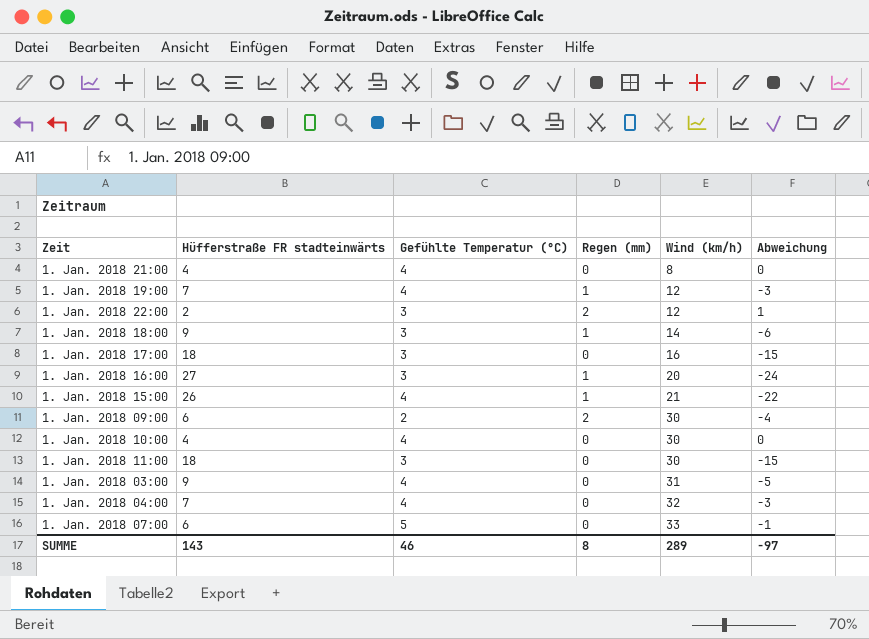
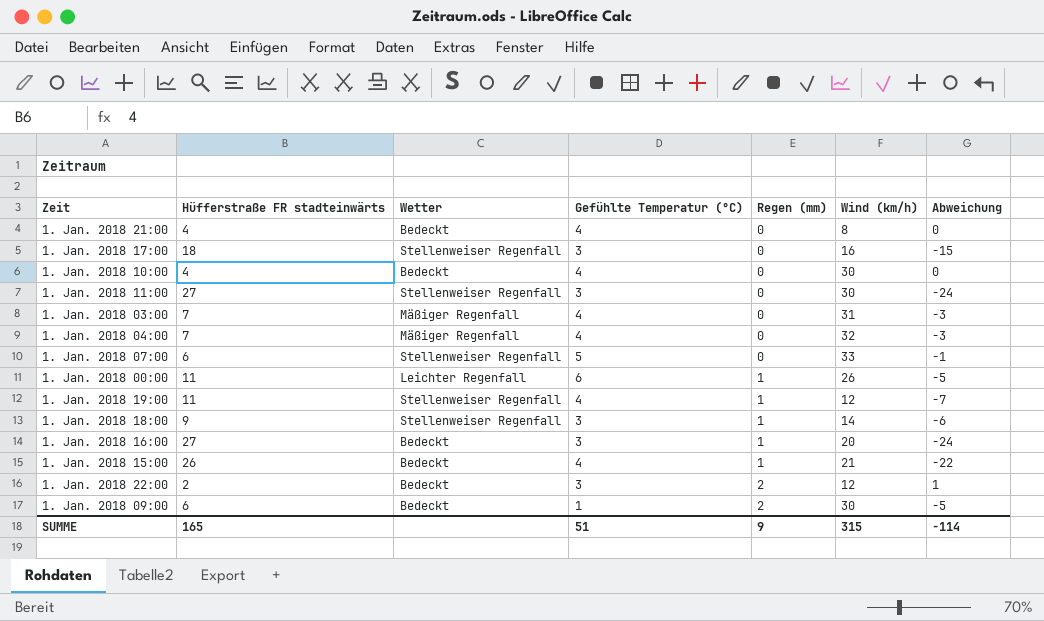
row order: Wind (km/h) ascending -> Regen (mm) ascending
column Wetter | position: none -> 3
1. Jan. 2018 11:00 | Hüfferstraße FR stadteinwärts: 18 -> 27
1. Jan. 2018 11:00 | Abweichung: -15 -> -24
1. Jan. 2018 03:00 | Hüfferstraße FR stadteinwärts: 9 -> 7
1. Jan. 2018 03:00 | Abweichung: -5 -> -3
row 1. Jan. 2018 00:00: none -> 11 | Leichter Regenfall | 6 | 1 | 26 | -5
1. Jan. 2018 19:00 | Hüfferstraße FR stadteinwärts: 7 -> 11
1. Jan. 2018 19:00 | Abweichung: -3 -> -7
1. Jan. 2018 09:00 | Gefühlte Temperatur (°C): 2 -> 1
1. Jan. 2018 09:00 | Abweichung: -4 -> -5
SUMME | Hüfferstraße FR stadteinwärts: 143 -> 165
SUMME | Gefühlte Temperatur (°C): 46 -> 51
SUMME | Regen (mm): 8 -> 9
SUMME | Wind (km/h): 289 -> 315
SUMME | Abweichung: -97 -> -114

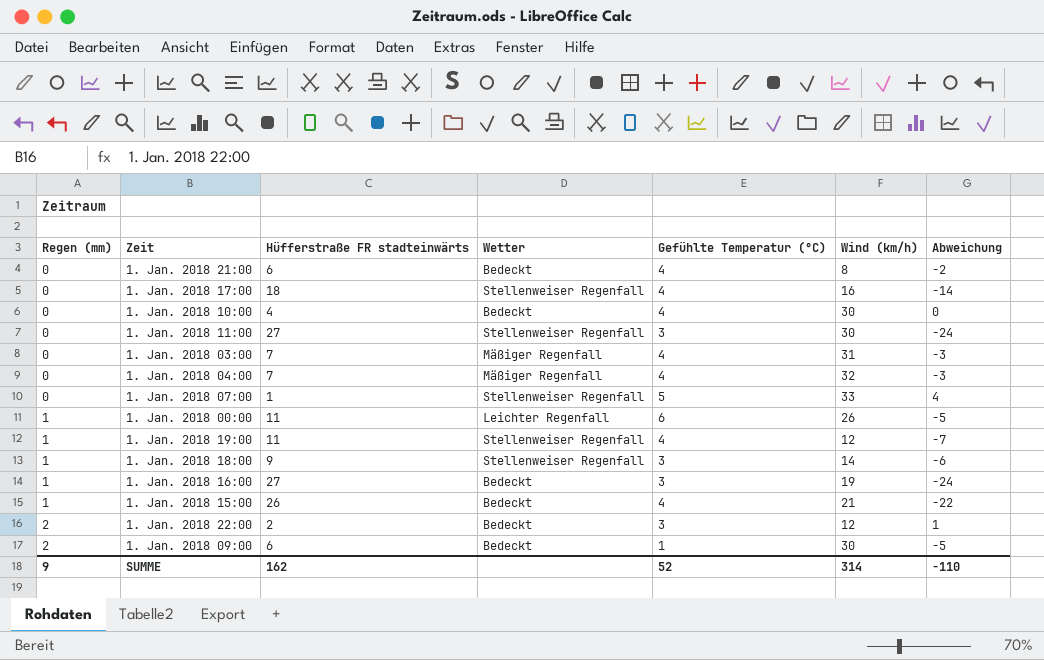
column Regen (mm) | position: 5 -> 1
1. Jan. 2018 21:00 | Hüfferstraße FR stadteinwärts: 4 -> 6
1. Jan. 2018 21:00 | Abweichung: 0 -> -2
1. Jan. 2018 17:00 | Gefühlte Temperatur (°C): 3 -> 4
1. Jan. 2018 17:00 | Abweichung: -15 -> -14
1. Jan. 2018 07:00 | Hüfferstraße FR stadteinwärts: 6 -> 1
1. Jan. 2018 07:00 | Abweichung: -1 -> 4
1. Jan. 2018 16:00 | Wind (km/h): 20 -> 19
SUMME | Hüfferstraße FR stadteinwärts: 165 -> 162
SUMME | Gefühlte Temperatur (°C): 51 -> 52
SUMME | Wind (km/h): 315 -> 314
SUMME | Abweichung: -114 -> -110

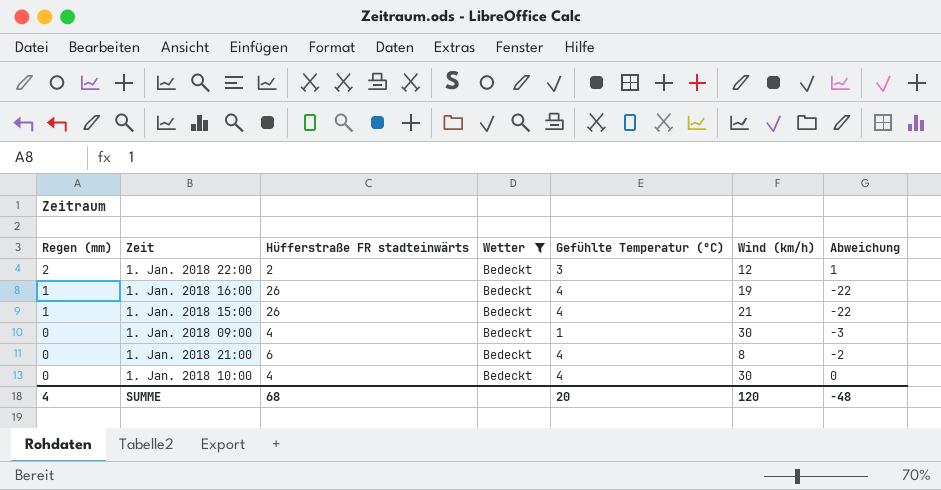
filter: none -> Wetter = Bedeckt
row order: Regen (mm) ascending -> Regen (mm) descending
1. Jan. 2018 16:00 | Hüfferstraße FR stadteinwärts: 27 -> 26
1. Jan. 2018 16:00 | Gefühlte Temperatur (°C): 3 -> 4
1. Jan. 2018 16:00 | Abweichung: -24 -> -22
1. Jan. 2018 09:00 | Regen (mm): 2 -> 0
1. Jan. 2018 09:00 | Hüfferstraße FR stadteinwärts: 6 -> 4
1. Jan. 2018 09:00 | Abweichung: -5 -> -3
SUMME | Regen (mm): 9 -> 4
SUMME | Hüfferstraße FR stadteinwärts: 162 -> 68
SUMME | Gefühlte Temperatur (°C): 52 -> 20
SUMME | Wind (km/h): 314 -> 120
SUMME | Abweichung: -110 -> -48

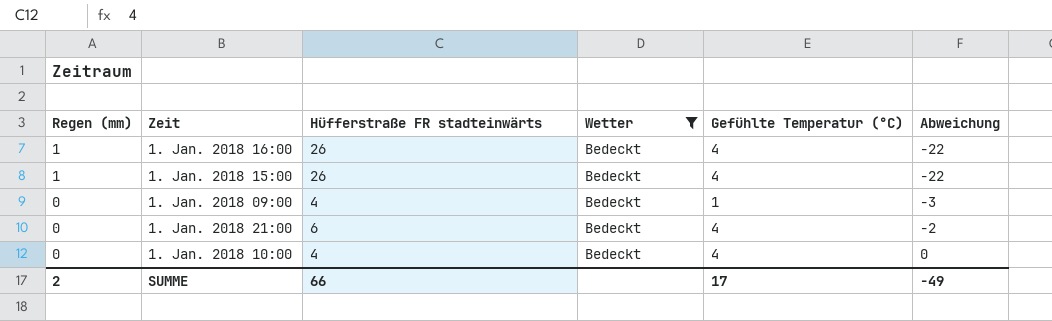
column Wind (km/h) | position: 6 -> none
row 1. Jan. 2018 22:00: 2 | 2 | Bedeckt | 3 | 12 | 1 -> none
SUMME | Regen (mm): 4 -> 2
SUMME | Hüfferstraße FR stadteinwärts: 68 -> 66
SUMME | Gefühlte Temperatur (°C): 20 -> 17
SUMME | Abweichung: -48 -> -49

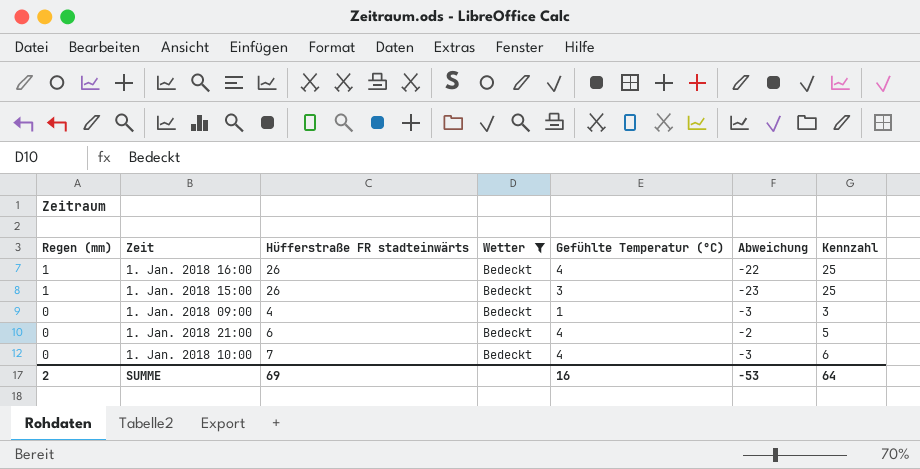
column Kennzahl | formula: none -> [Hüfferstraße FR stadteinwärts] - 1
1. Jan. 2018 15:00 | Gefühlte Temperatur (°C): 4 -> 3
1. Jan. 2018 15:00 | Abweichung: -22 -> -23
1. Jan. 2018 10:00 | Hüfferstraße FR stadteinwärts: 4 -> 7
1. Jan. 2018 10:00 | Abweichung: 0 -> -3
SUMME | Hüfferstraße FR stadteinwärts: 66 -> 69
SUMME | Gefühlte Temperatur (°C): 17 -> 16
SUMME | Abweichung: -49 -> -53

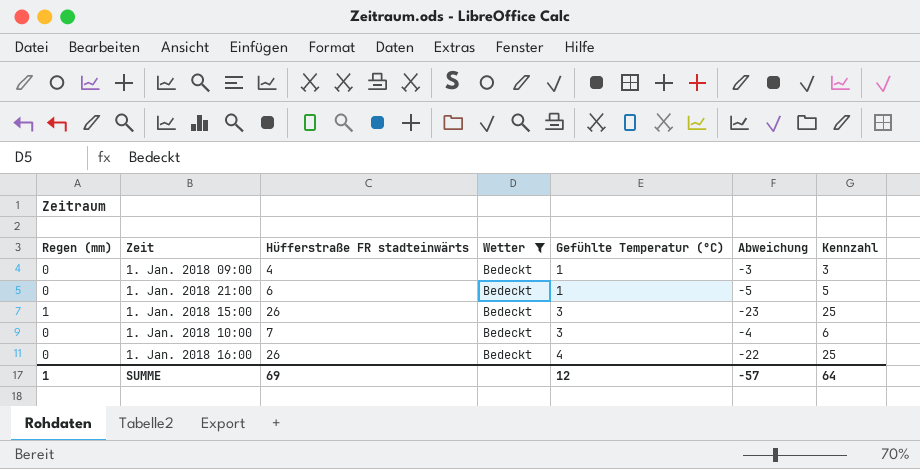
row order: Regen (mm) descending -> Gefühlte Temperatur (°C) ascending
1. Jan. 2018 21:00 | Gefühlte Temperatur (°C): 4 -> 1
1. Jan. 2018 21:00 | Abweichung: -2 -> -5
1. Jan. 2018 10:00 | Gefühlte Temperatur (°C): 4 -> 3
1. Jan. 2018 10:00 | Abweichung: -3 -> -4
1. Jan. 2018 16:00 | Regen (mm): 1 -> 0
SUMME | Regen (mm): 2 -> 1
SUMME | Gefühlte Temperatur (°C): 16 -> 12
SUMME | Abweichung: -53 -> -57

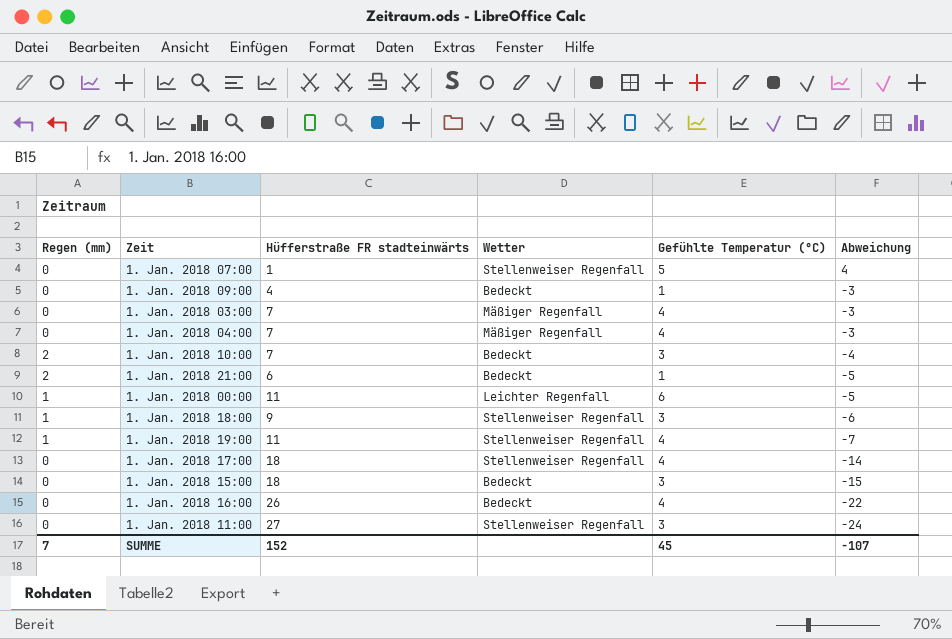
filter: Wetter = Bedeckt -> none
row order: Gefühlte Temperatur (°C) ascending -> Abweichung descending
column Kennzahl | formula: [Hüfferstraße FR stadteinwärts] - 1 -> none
1. Jan. 2018 10:00 | Regen (mm): 0 -> 2
1. Jan. 2018 21:00 | Regen (mm): 0 -> 2
1. Jan. 2018 15:00 | Regen (mm): 1 -> 0
1. Jan. 2018 15:00 | Hüfferstraße FR stadteinwärts: 26 -> 18
1. Jan. 2018 15:00 | Abweichung: -23 -> -15
SUMME | Regen (mm): 1 -> 7
SUMME | Hüfferstraße FR stadteinwärts: 69 -> 152
SUMME | Gefühlte Temperatur (°C): 12 -> 45
SUMME | Abweichung: -57 -> -107

